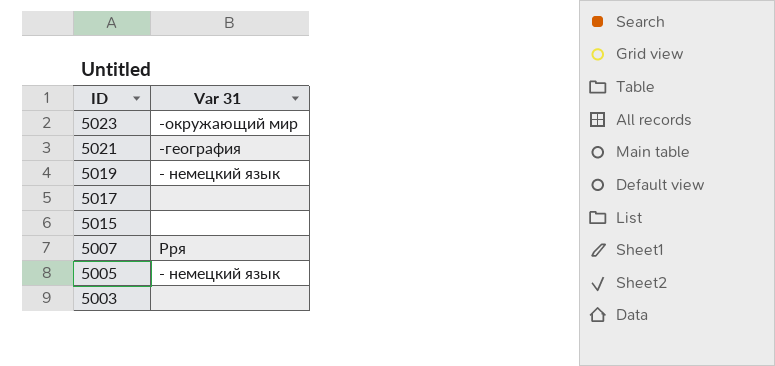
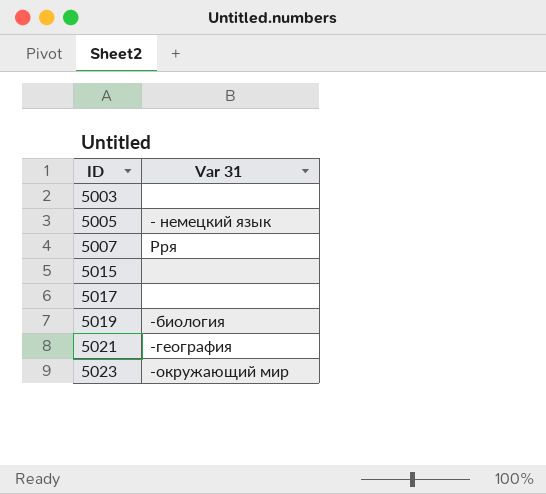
row order: ID descending -> ID ascending
5019 | Var 31: - немецкий язык -> -биология

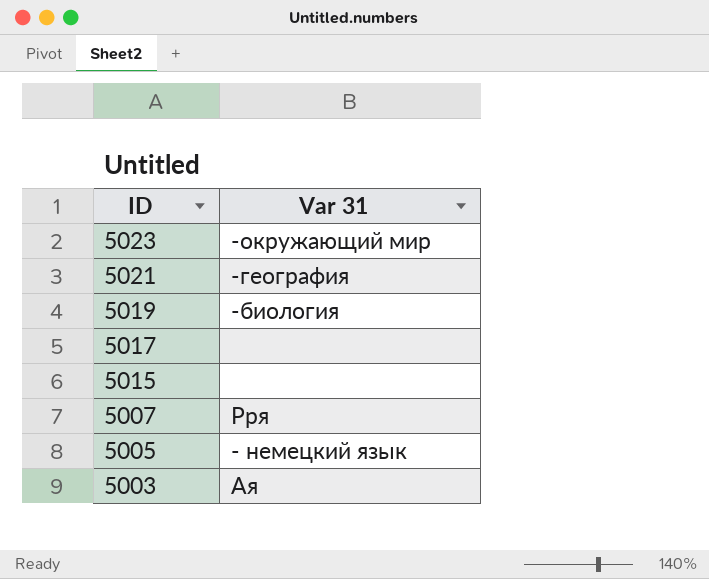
row order: ID ascending -> ID descending
5003 | Var 31: none -> Ая

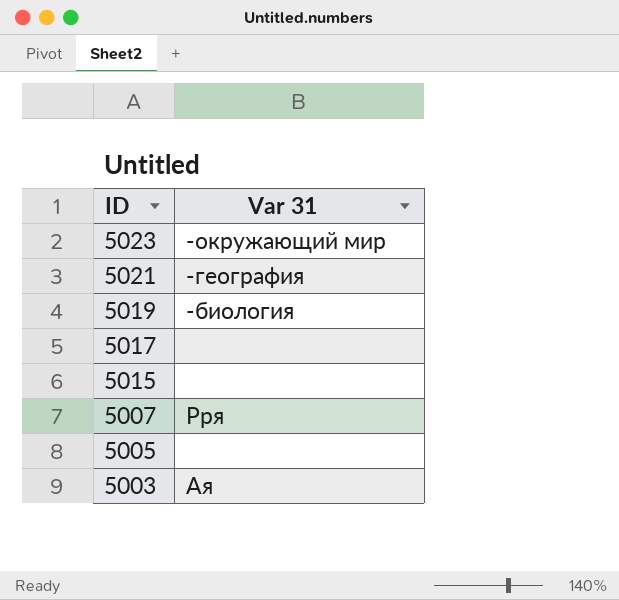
5005 | Var 31: - немецкий язык -> none

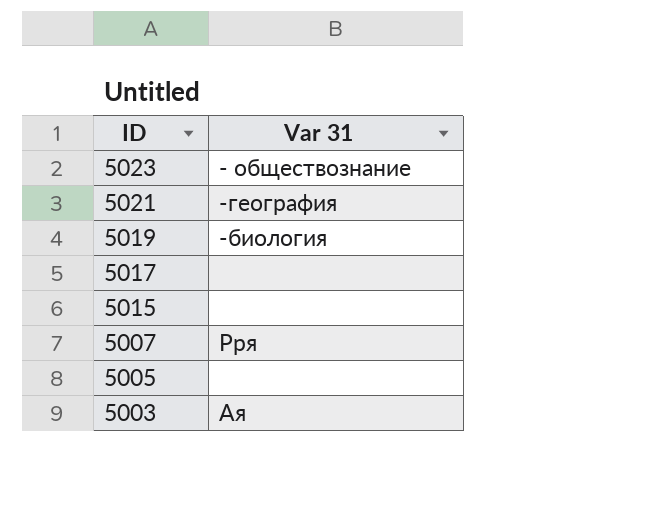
5023 | Var 31: -окружающий мир -> - обществознание

